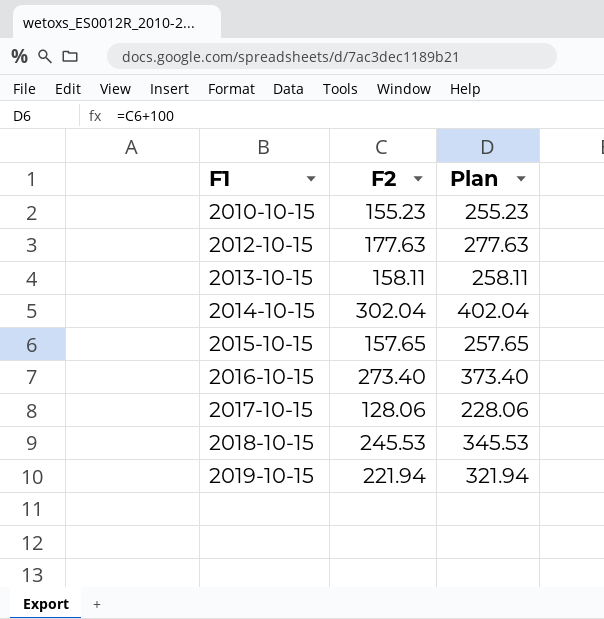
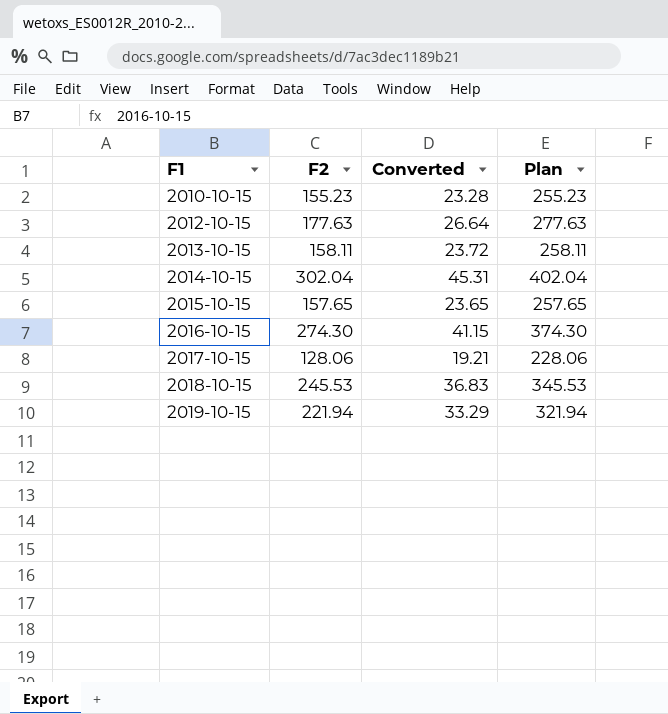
column Converted | formula: none -> [F2] * 0.15
2016-10-15 | F2: 273.40 -> 274.30
2016-10-15 | Plan: 373.40 -> 374.30

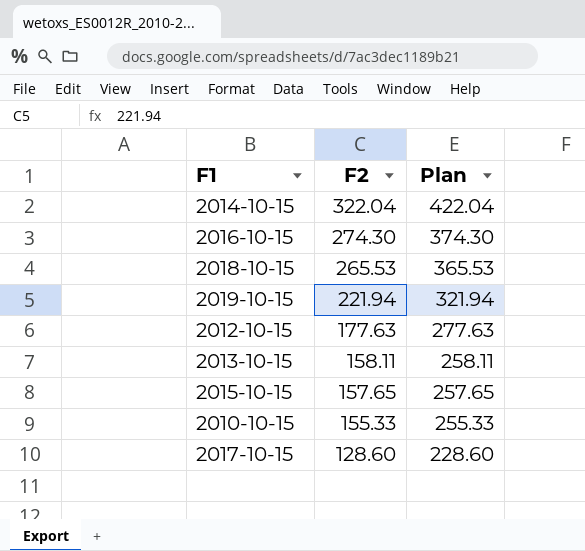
row order: F1 ascending -> F2 descending
column Converted | formula: [F2] * 0.15 -> none
2014-10-15 | F2: 302.04 -> 322.04
2014-10-15 | Plan: 402.04 -> 422.04
2018-10-15 | F2: 245.53 -> 265.53
2018-10-15 | Plan: 345.53 -> 365.53
2010-10-15 | F2: 155.23 -> 155.33
2010-10-15 | Plan: 255.23 -> 255.33
2017-10-15 | F2: 128.06 -> 128.60
2017-10-15 | Plan: 228.06 -> 228.60

